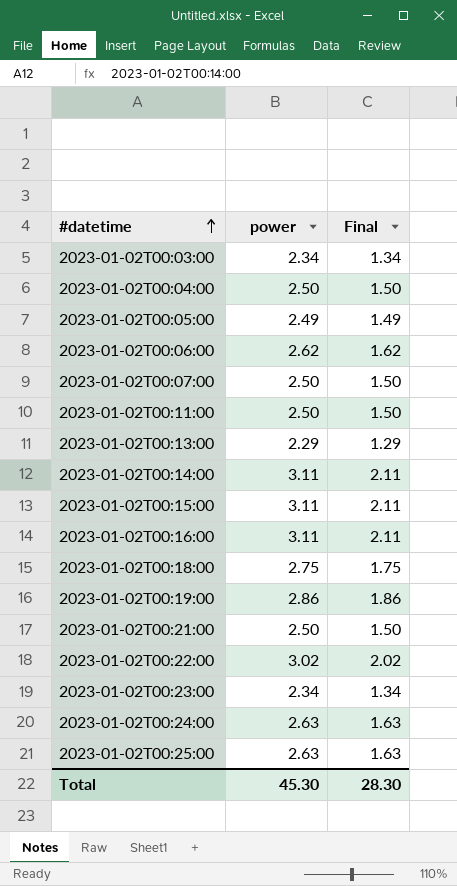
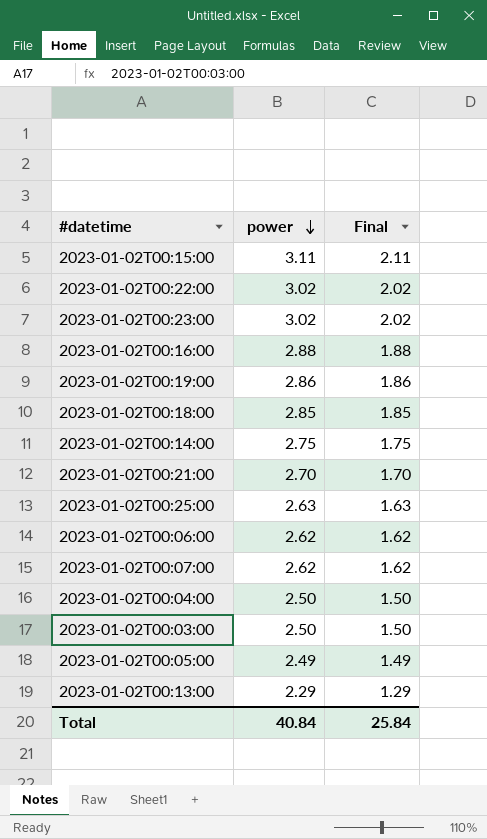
row order: #datetime ascending -> power descending
row 2023-01-02T00:11:00: 2.50 | 1.50 -> none
row 2023-01-02T00:24:00: 2.63 | 1.63 -> none
2023-01-02T00:23:00 | power: 2.34 -> 3.02
2023-01-02T00:23:00 | Final: 1.34 -> 2.02
2023-01-02T00:16:00 | power: 3.11 -> 2.88
2023-01-02T00:16:00 | Final: 2.11 -> 1.88
2023-01-02T00:18:00 | power: 2.75 -> 2.85
2023-01-02T00:18:00 | Final: 1.75 -> 1.85
2023-01-02T00:14:00 | power: 3.11 -> 2.75
2023-01-02T00:14:00 | Final: 2.11 -> 1.75
2023-01-02T00:21:00 | power: 2.50 -> 2.70
2023-01-02T00:21:00 | Final: 1.50 -> 1.70
2023-01-02T00:07:00 | power: 2.50 -> 2.62
2023-01-02T00:07:00 | Final: 1.50 -> 1.62
2023-01-02T00:03:00 | power: 2.34 -> 2.50
2023-01-02T00:03:00 | Final: 1.34 -> 1.50
Total | power: 45.30 -> 40.84
Total | Final: 28.30 -> 25.84

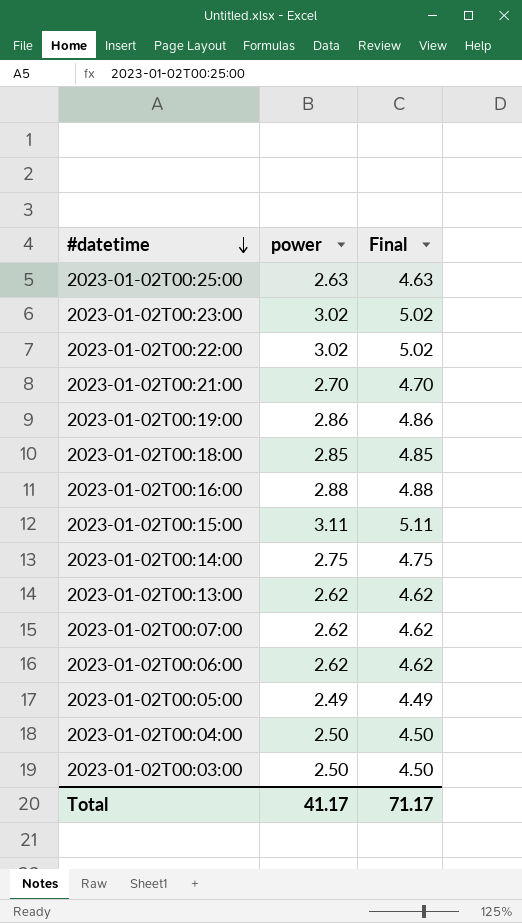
row order: power descending -> #datetime descending
column Final | formula: [power] - 1 -> [power] + 2
2023-01-02T00:13:00 | power: 2.29 -> 2.62
Total | power: 40.84 -> 41.17
Total | Final: 25.84 -> 71.17

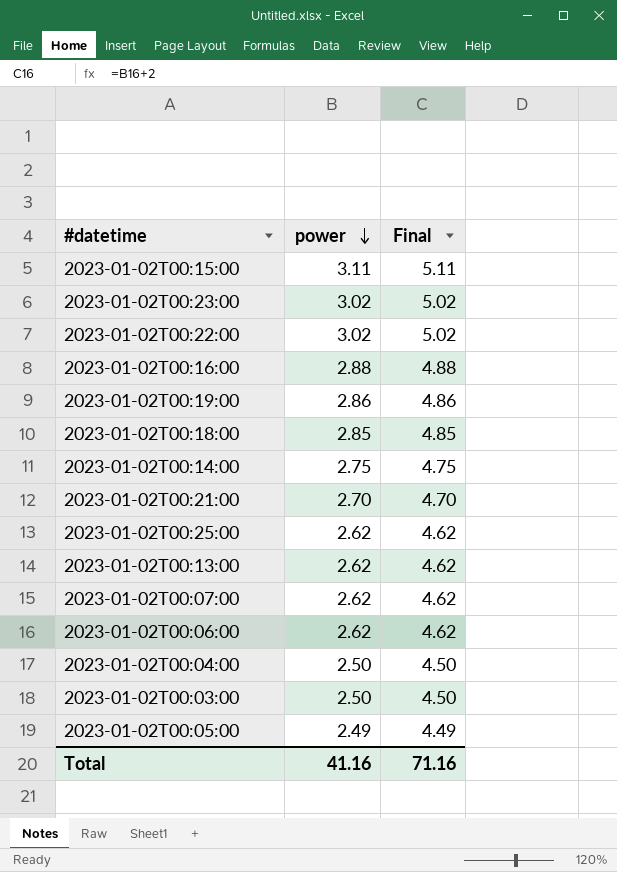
row order: #datetime descending -> power descending
2023-01-02T00:25:00 | power: 2.63 -> 2.62
2023-01-02T00:25:00 | Final: 4.63 -> 4.62
Total | power: 41.17 -> 41.16
Total | Final: 71.17 -> 71.16

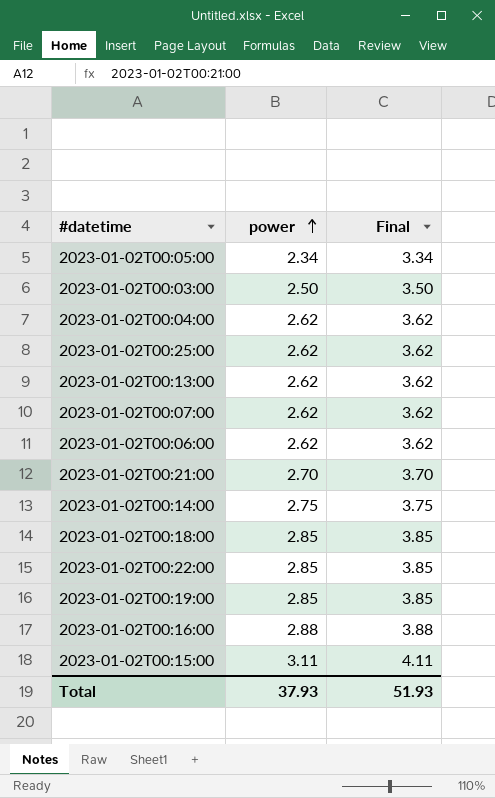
row order: power descending -> power ascending
column Final | formula: [power] + 2 -> [power] + 1
row 2023-01-02T00:23:00: 3.02 | 5.02 -> none
2023-01-02T00:05:00 | power: 2.49 -> 2.34
2023-01-02T00:04:00 | power: 2.50 -> 2.62
2023-01-02T00:22:00 | power: 3.02 -> 2.85
2023-01-02T00:19:00 | power: 2.86 -> 2.85
Total | power: 41.16 -> 37.93
Total | Final: 71.16 -> 51.93

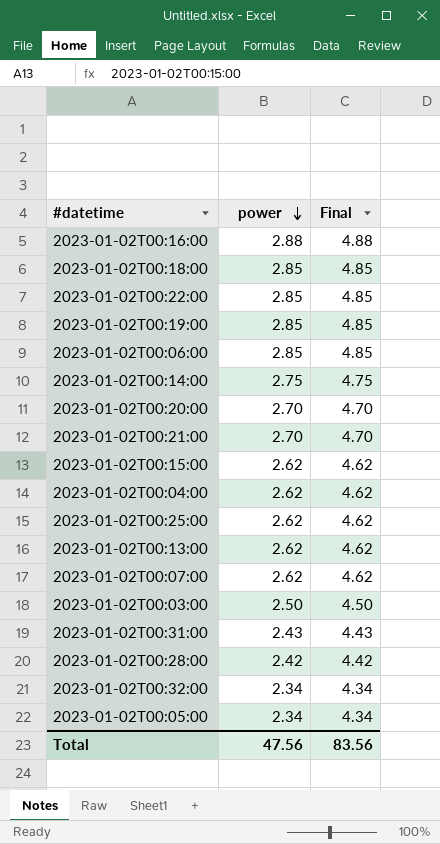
row order: power ascending -> power descending
column Final | formula: [power] + 1 -> [power] + 2
2023-01-02T00:06:00 | power: 2.62 -> 2.85
row 2023-01-02T00:20:00: none -> 2.70 | 4.70
2023-01-02T00:15:00 | power: 3.11 -> 2.62
row 2023-01-02T00:31:00: none -> 2.43 | 4.43
row 2023-01-02T00:28:00: none -> 2.42 | 4.42
row 2023-01-02T00:32:00: none -> 2.34 | 4.34
Total | power: 37.93 -> 47.56
Total | Final: 51.93 -> 83.56

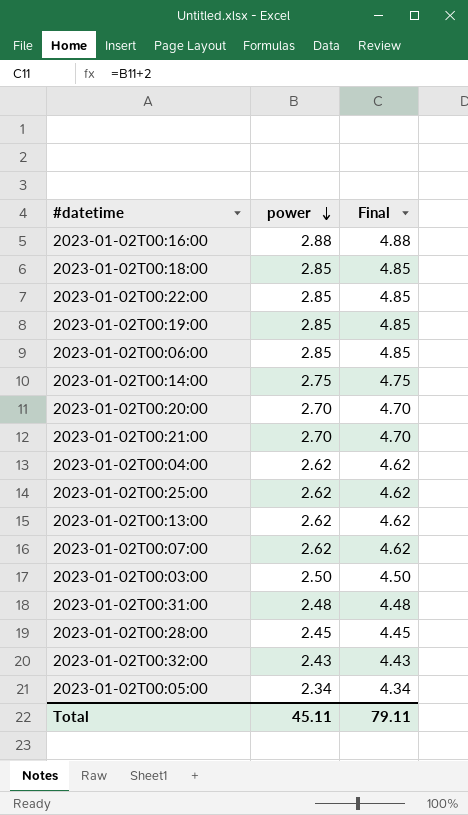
row 2023-01-02T00:15:00: 2.62 | 4.62 -> none
2023-01-02T00:31:00 | power: 2.43 -> 2.48
2023-01-02T00:31:00 | Final: 4.43 -> 4.48
2023-01-02T00:28:00 | power: 2.42 -> 2.45
2023-01-02T00:28:00 | Final: 4.42 -> 4.45
2023-01-02T00:32:00 | power: 2.34 -> 2.43
2023-01-02T00:32:00 | Final: 4.34 -> 4.43
Total | power: 47.56 -> 45.11
Total | Final: 83.56 -> 79.11

